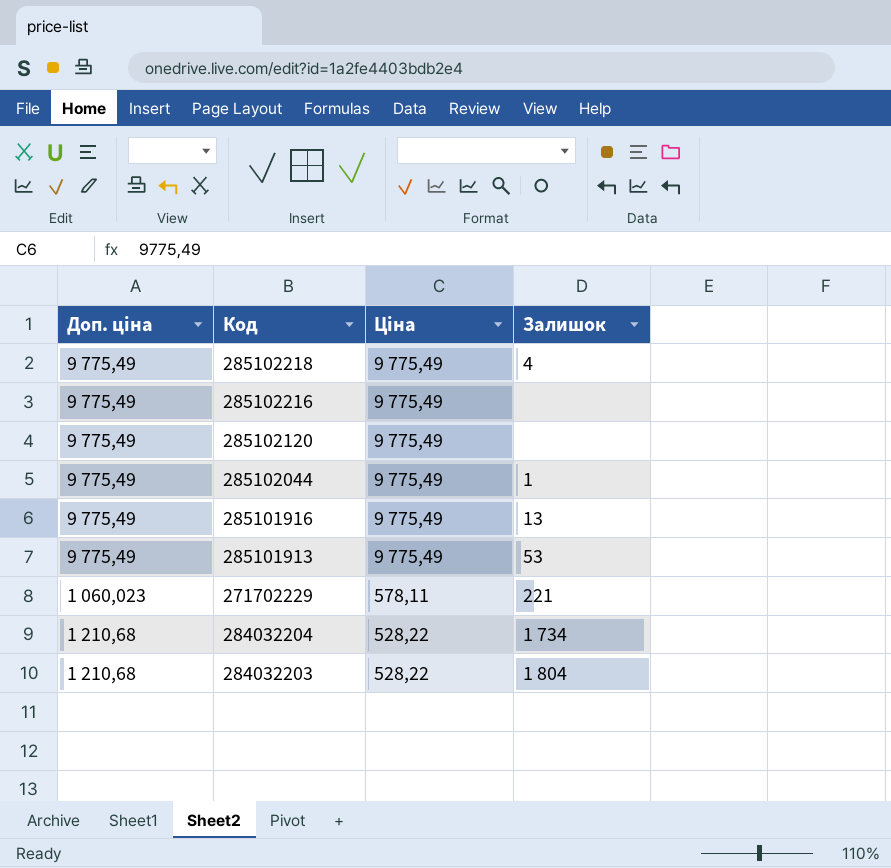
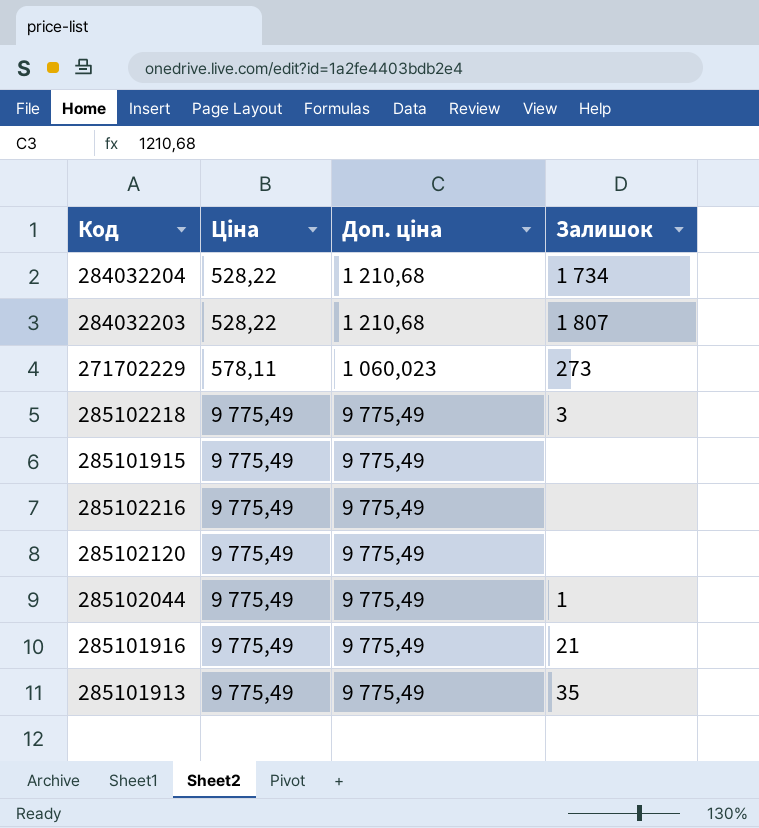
row order: Ціна descending -> Ціна ascending
column Доп. ціна | position: 1 -> 3
284032203 | Залишок: 1 804 -> 1 807
271702229 | Залишок: 221 -> 273
285102218 | Залишок: 4 -> 3
row 285101915: none -> 9 775,49 | 9 775,49 | none
285101916 | Залишок: 13 -> 21
285101913 | Залишок: 53 -> 35

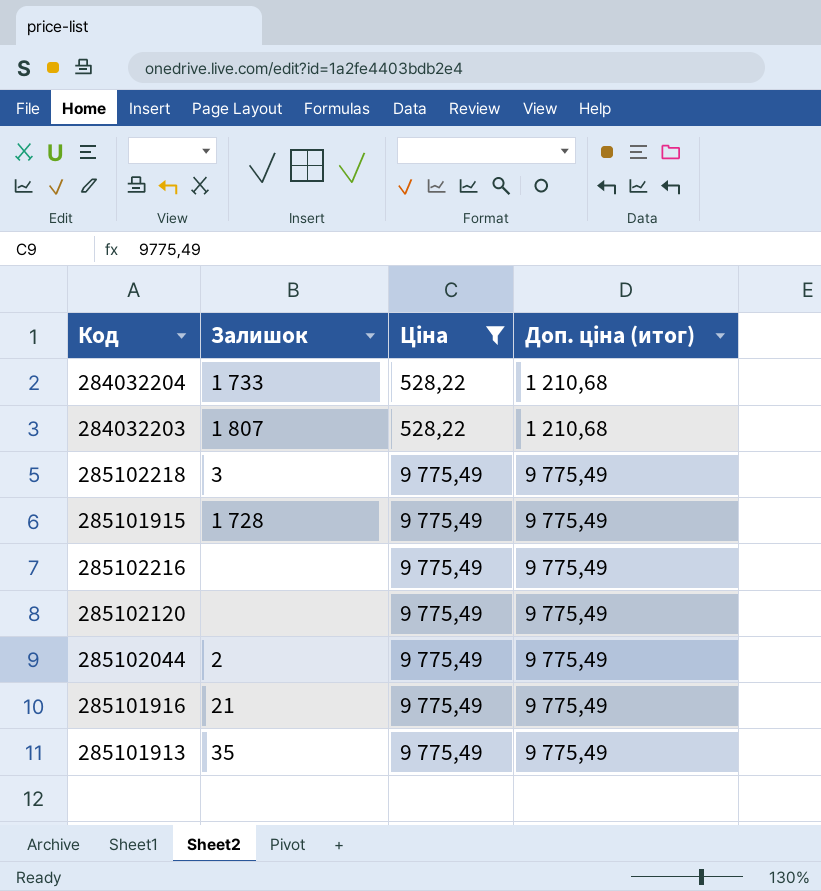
filter: none -> Ціна != 578,11
column Залишок | position: 4 -> 2
column name: Доп. ціна -> Доп. ціна (итог)
284032204 | Залишок: 1 734 -> 1 733
285101915 | Залишок: none -> 1 728
285102044 | Залишок: 1 -> 2

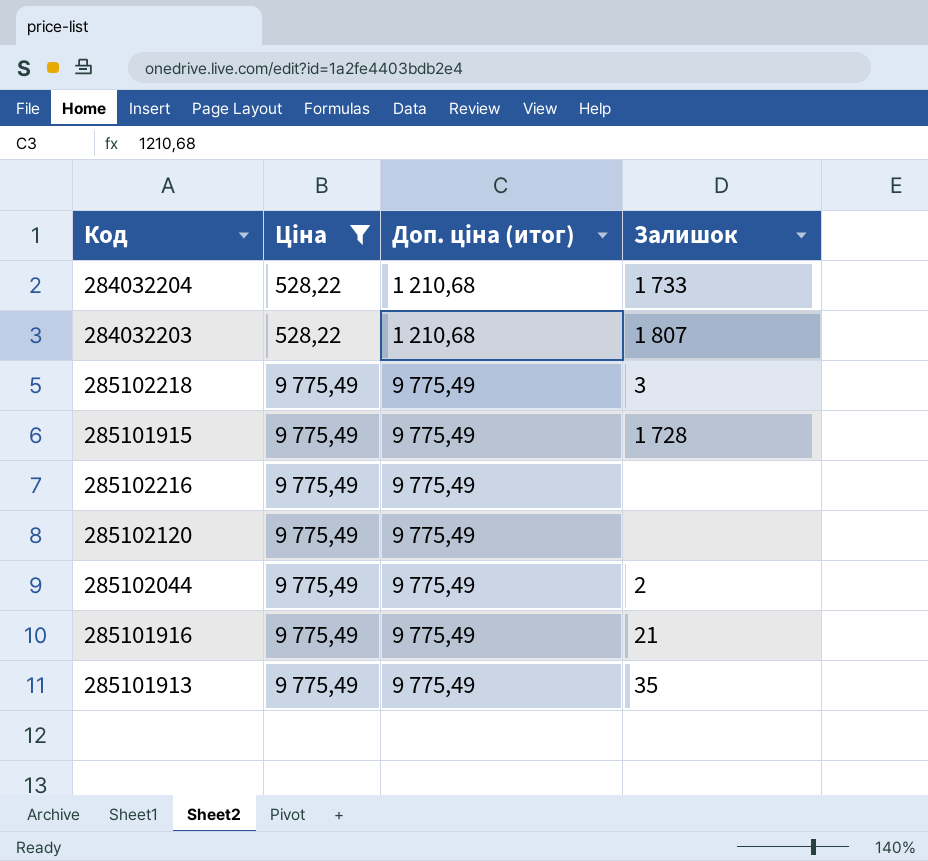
column Залишок | position: 2 -> 4

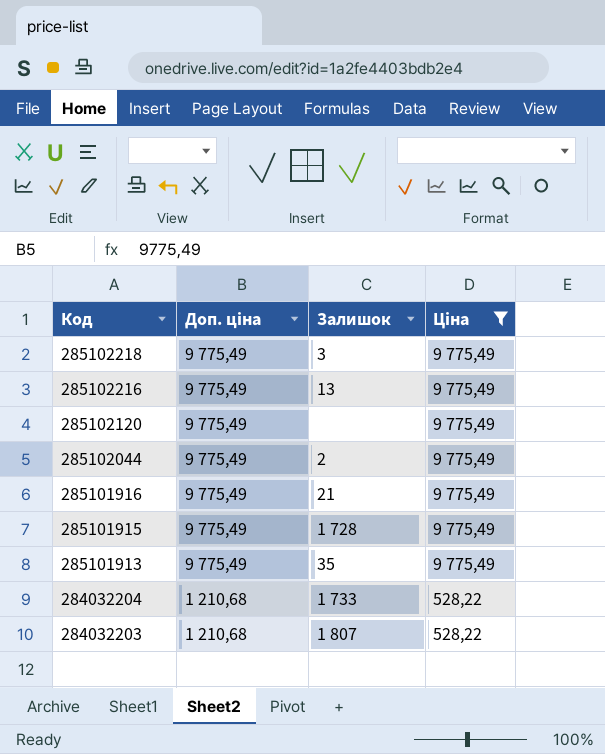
row order: Ціна ascending -> Код descending
column name: Доп. ціна (итог) -> Доп. ціна
column Ціна | position: 2 -> 4
285102216 | Залишок: none -> 13

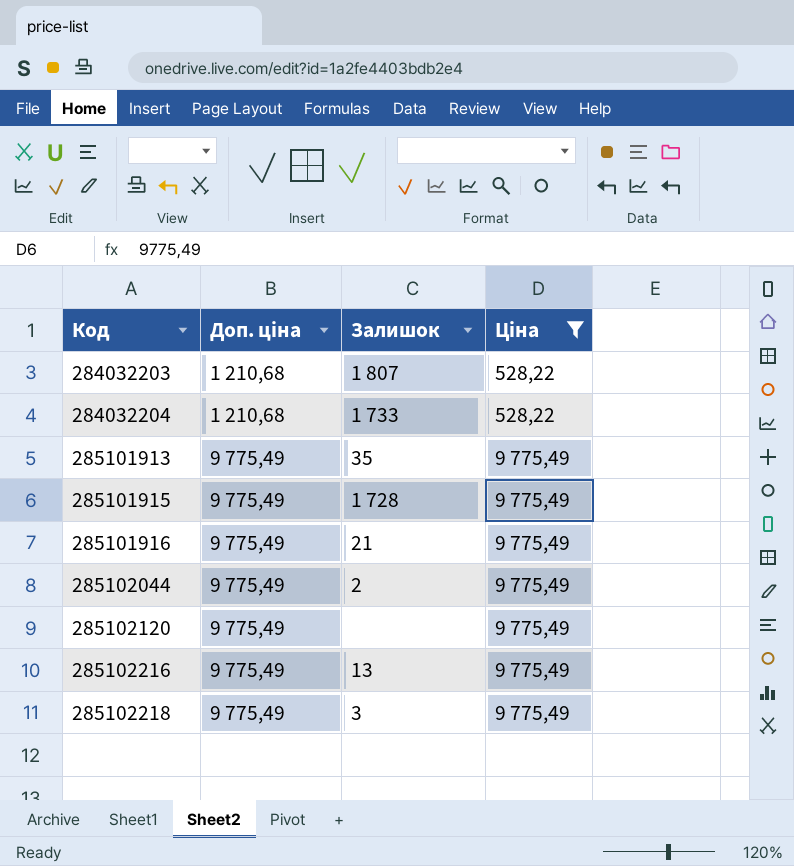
row order: Код descending -> Код ascending

